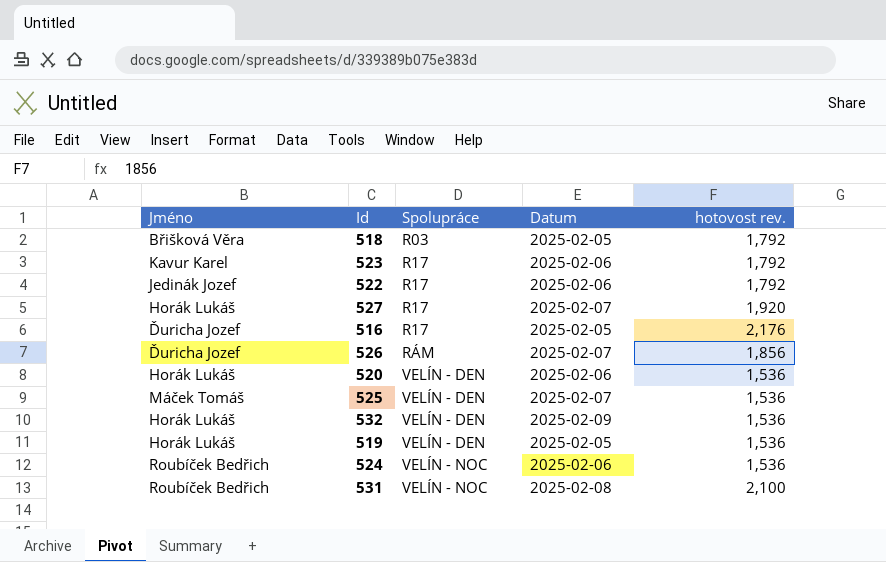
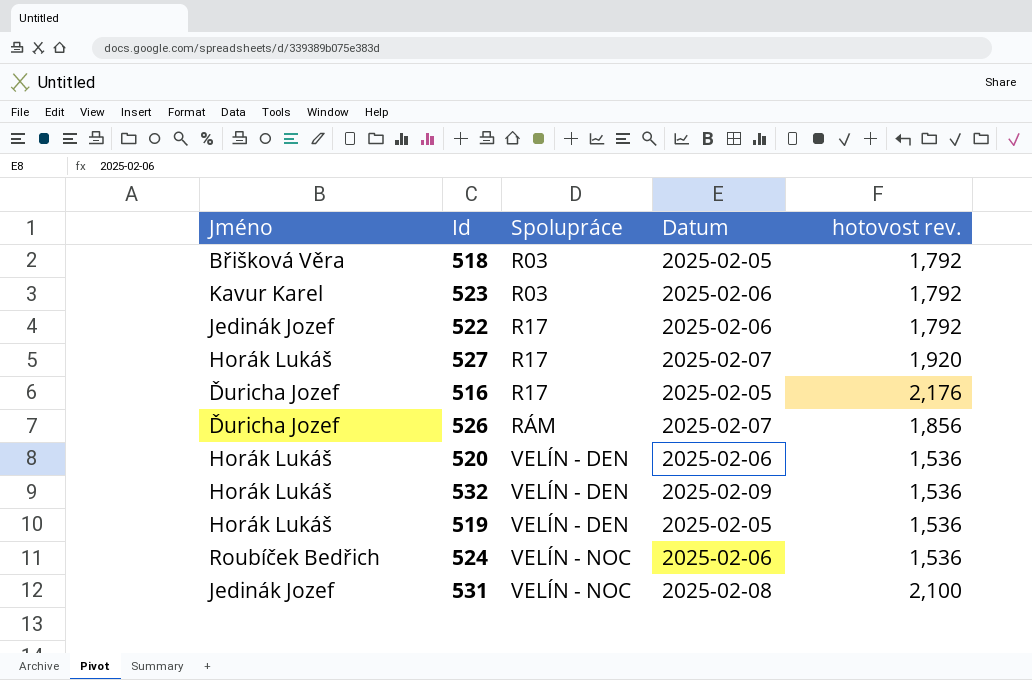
row 525: Máček Tomáš | VELÍN - DEN | 2025-02-07 | 1,536 -> none
523 | Spolupráce: R17 -> R03
531 | Jméno: Roubíček Bedřich -> Jedinák Jozef

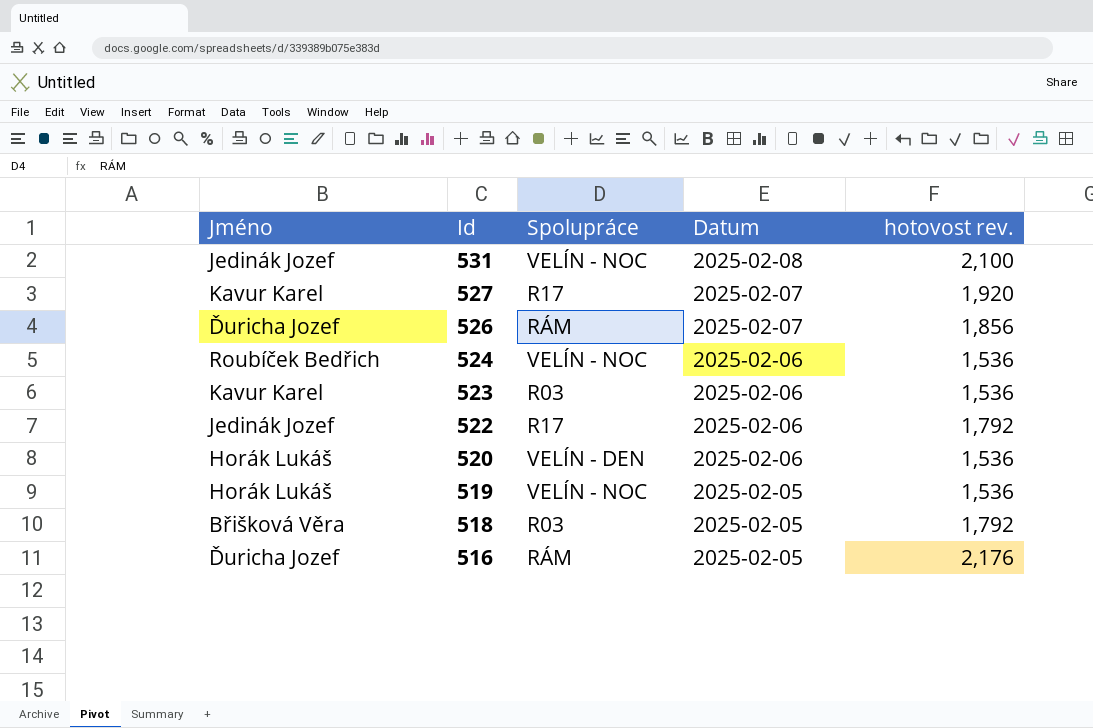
row order: Spolupráce ascending -> Id descending
row 532: Horák Lukáš | VELÍN - DEN | 2025-02-09 | 1,536 -> none
527 | Jméno: Horák Lukáš -> Kavur Karel
523 | hotovost rev.: 1,792 -> 1,536
519 | Spolupráce: VELÍN - DEN -> VELÍN - NOC
516 | Spolupráce: R17 -> RÁM

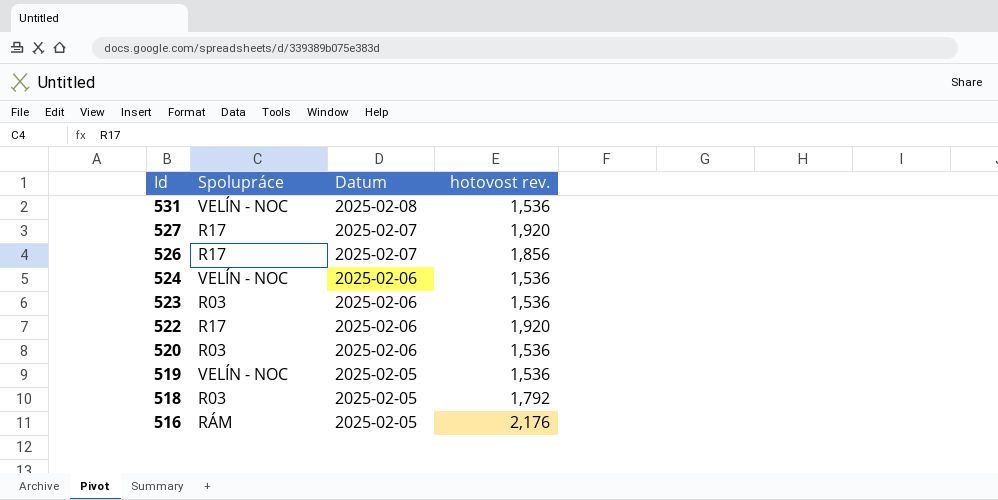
column Jméno | position: 1 -> none
531 | hotovost rev.: 2,100 -> 1,536
526 | Spolupráce: RÁM -> R17
522 | hotovost rev.: 1,792 -> 1,920
520 | Spolupráce: VELÍN - DEN -> R03

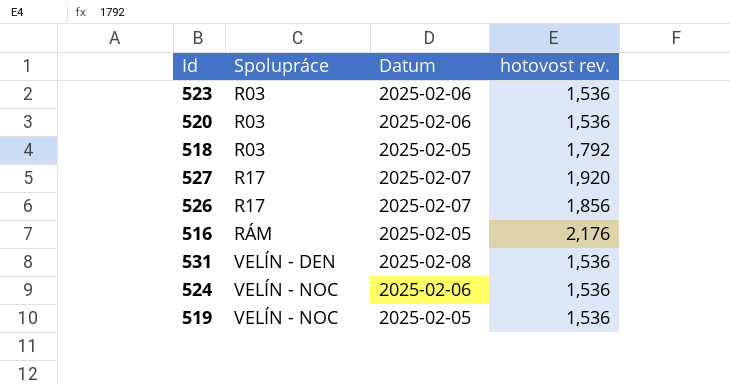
row order: Id descending -> Spolupráce ascending
row 522: R17 | 2025-02-06 | 1,920 -> none
531 | Spolupráce: VELÍN - NOC -> VELÍN - DEN

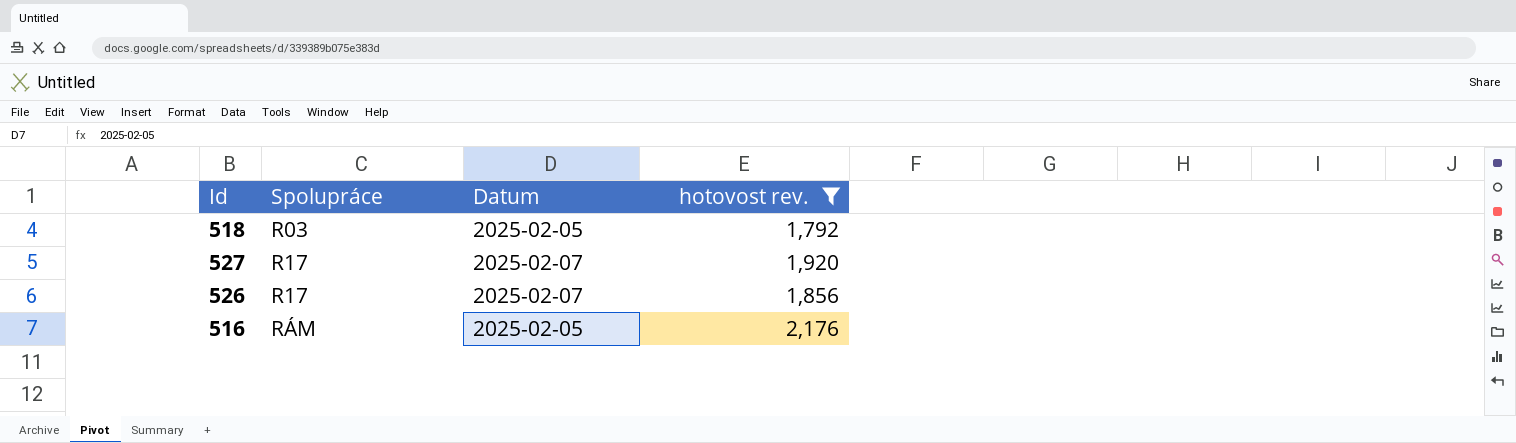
filter: none -> hotovost rev. != 1,536

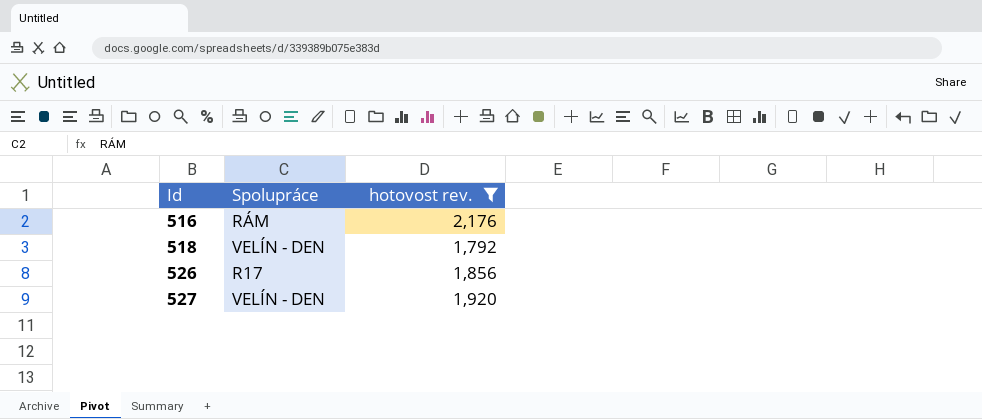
row order: Spolupráce ascending -> Id ascending
column Datum | position: 3 -> none
518 | Spolupráce: R03 -> VELÍN - DEN
527 | Spolupráce: R17 -> VELÍN - DEN

